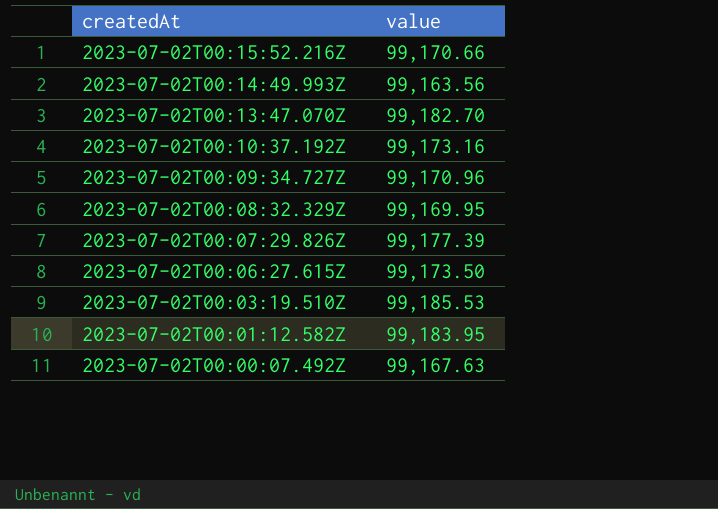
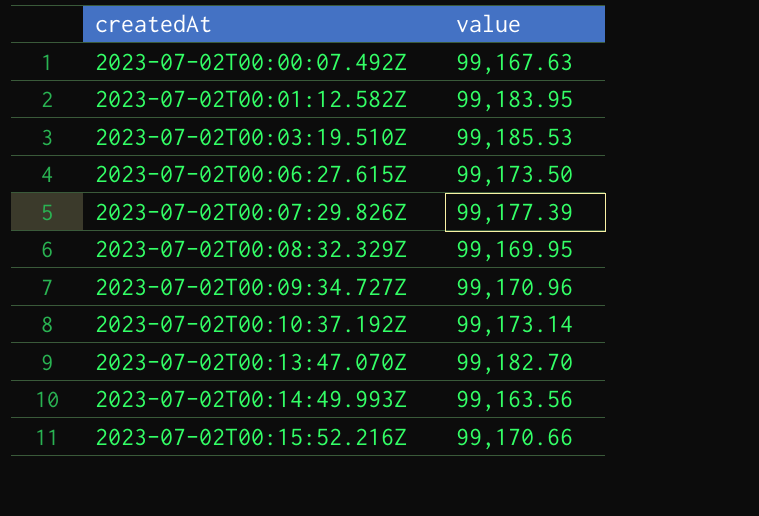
row order: createdAt descending -> createdAt ascending
2023-07-02T00:10:37.192Z | value: 99,173.16 -> 99,173.14

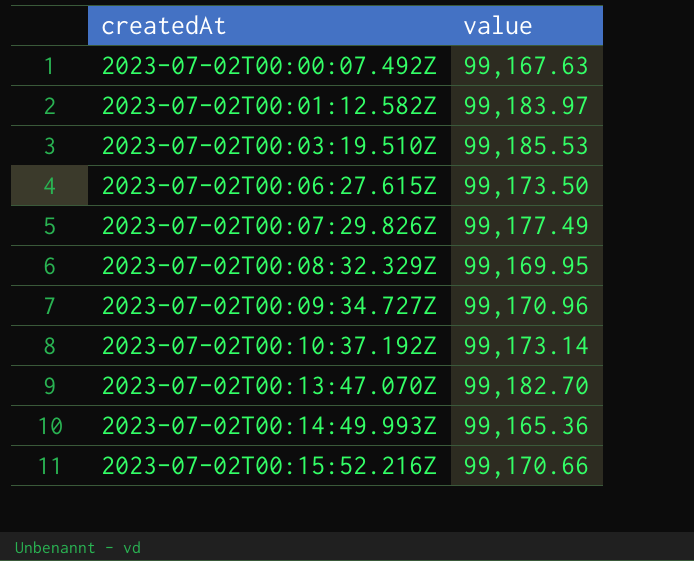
2023-07-02T00:01:12.582Z | value: 99,183.95 -> 99,183.97
2023-07-02T00:07:29.826Z | value: 99,177.39 -> 99,177.49
2023-07-02T00:14:49.993Z | value: 99,163.56 -> 99,165.36

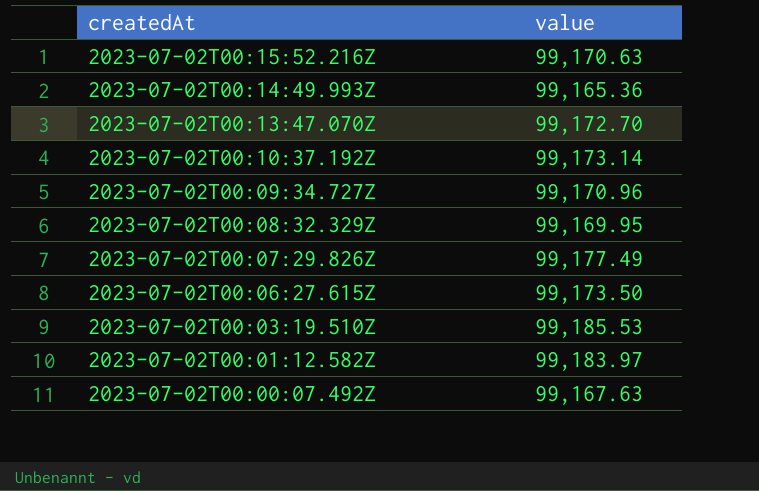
row order: createdAt ascending -> createdAt descending
2023-07-02T00:15:52.216Z | value: 99,170.66 -> 99,170.63
2023-07-02T00:13:47.070Z | value: 99,182.70 -> 99,172.70

